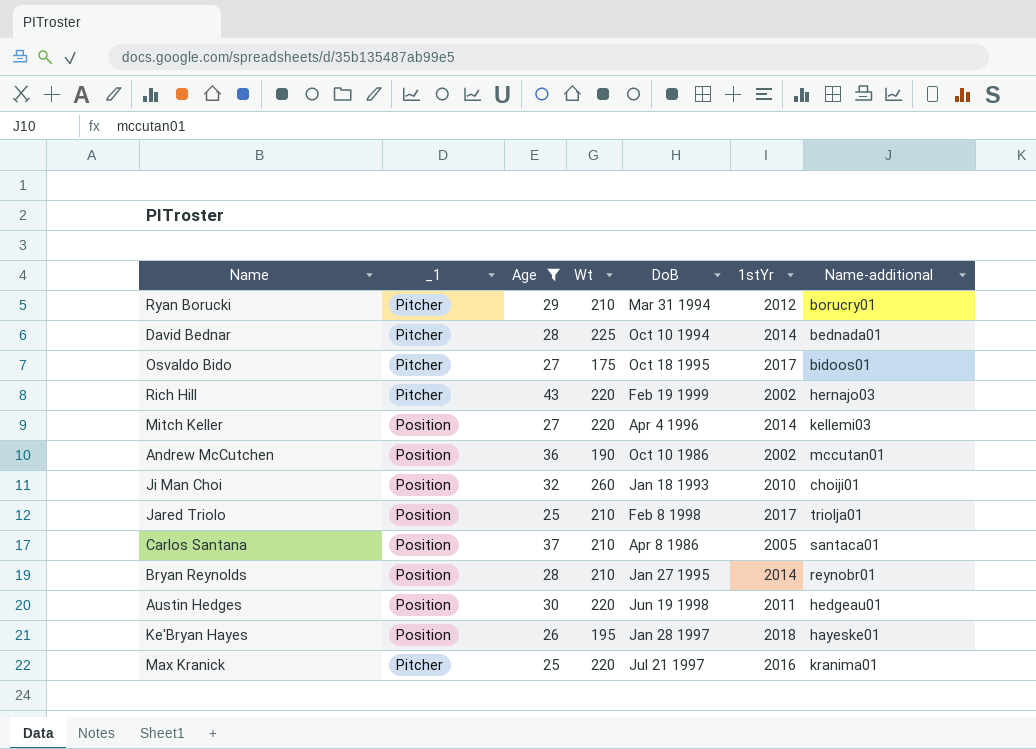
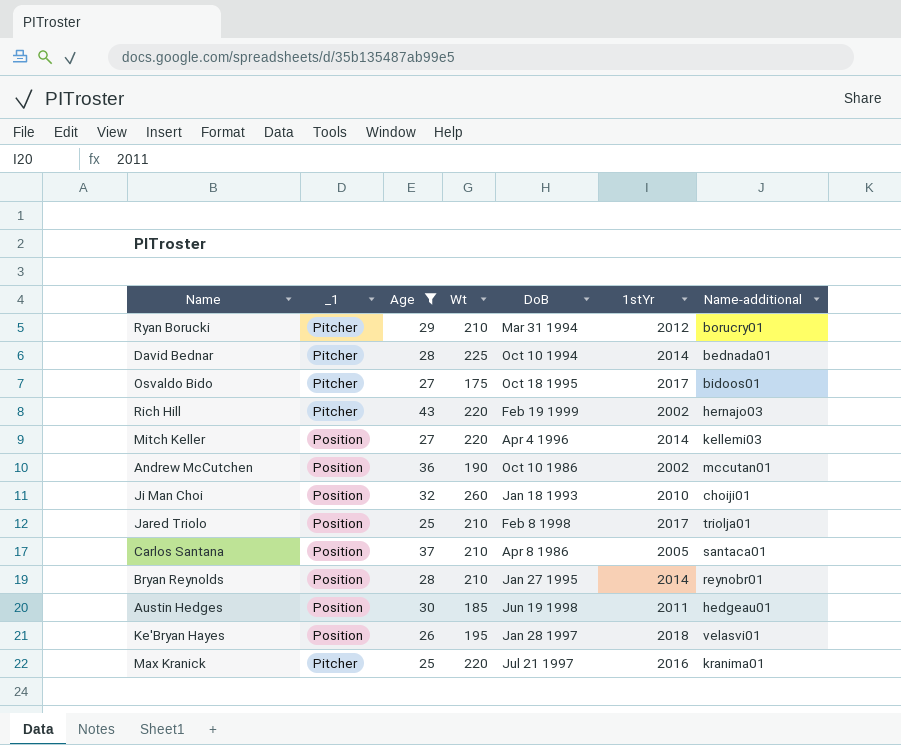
Austin Hedges | Wt: 220 -> 185
Ke'Bryan Hayes | Name-additional: hayeske01 -> velasvi01

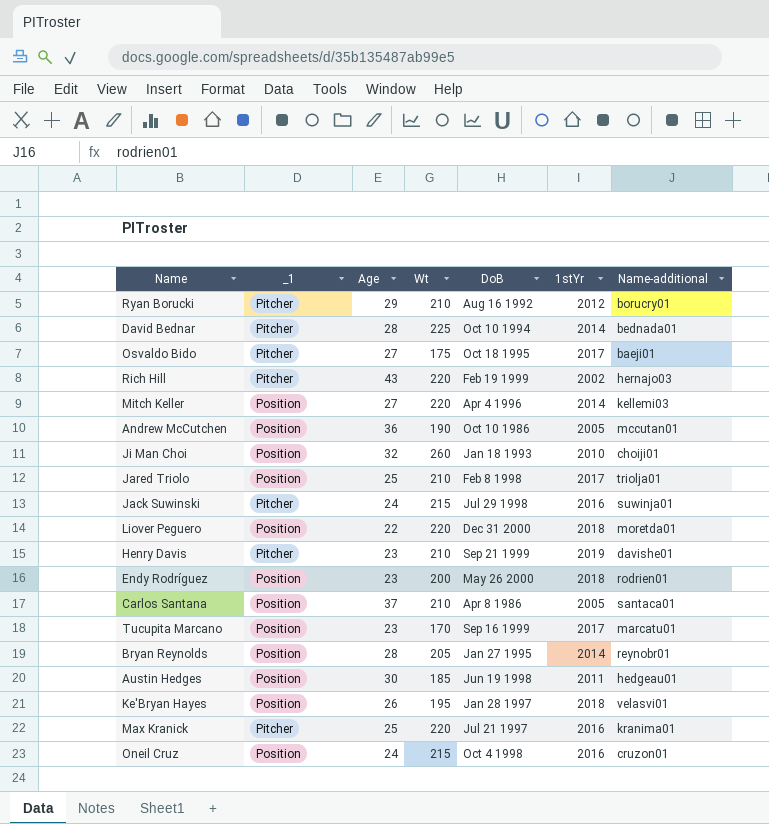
filter: Age >= 25 -> none
Ryan Borucki | DoB: Mar 31 1994 -> Aug 16 1992
Osvaldo Bido | Name-additional: bidoos01 -> baeji01
Andrew McCutchen | 1stYr: 2002 -> 2005
Bryan Reynolds | Wt: 210 -> 205

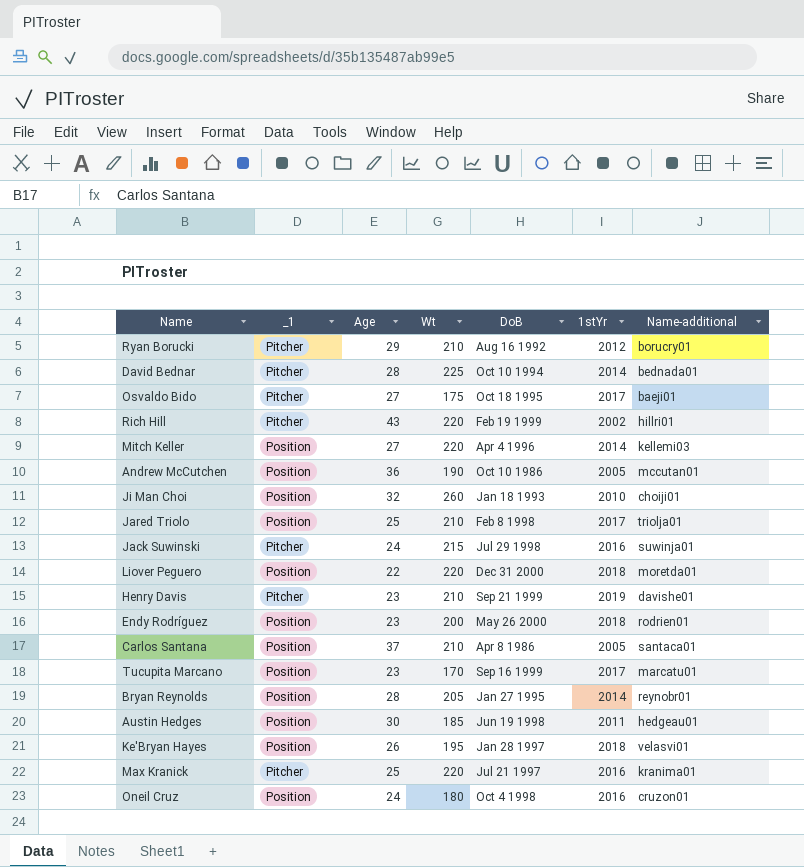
Rich Hill | Name-additional: hernajo03 -> hillri01
Oneil Cruz | Wt: 215 -> 180

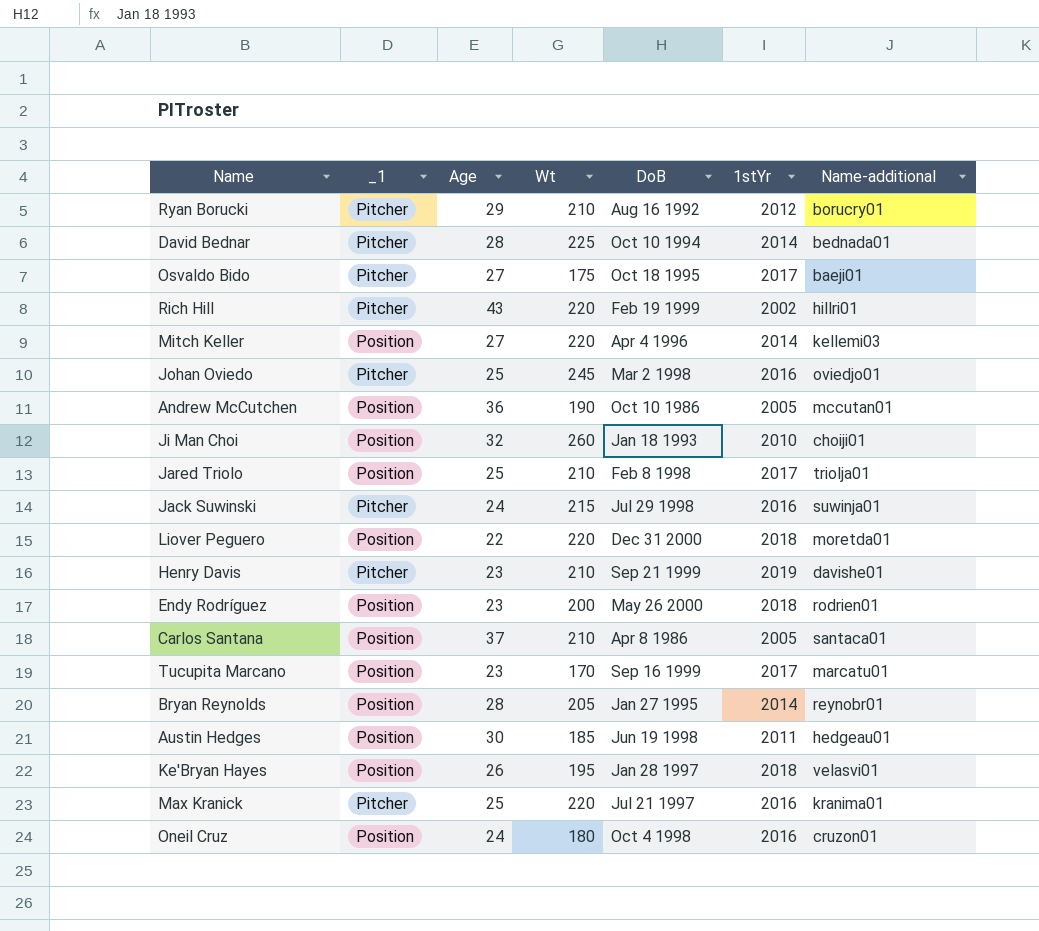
row Johan Oviedo: none -> Pitcher | 25 | 245 | Mar 2 1998 | 2016 | oviedjo01

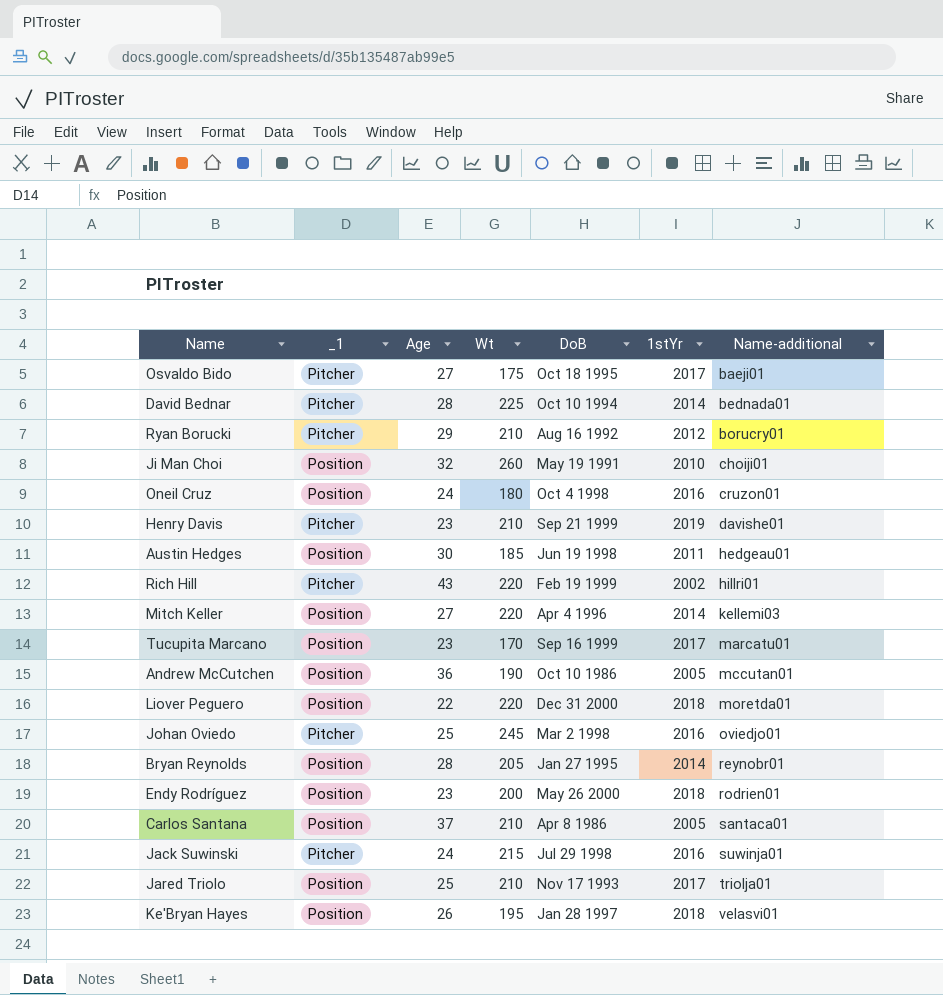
row order: none -> Name-additional ascending
row Max Kranick: Pitcher | 25 | 220 | Jul 21 1997 | 2016 | kranima01 -> none
Ji Man Choi | DoB: Jan 18 1993 -> May 19 1991
Jared Triolo | DoB: Feb 8 1998 -> Nov 17 1993

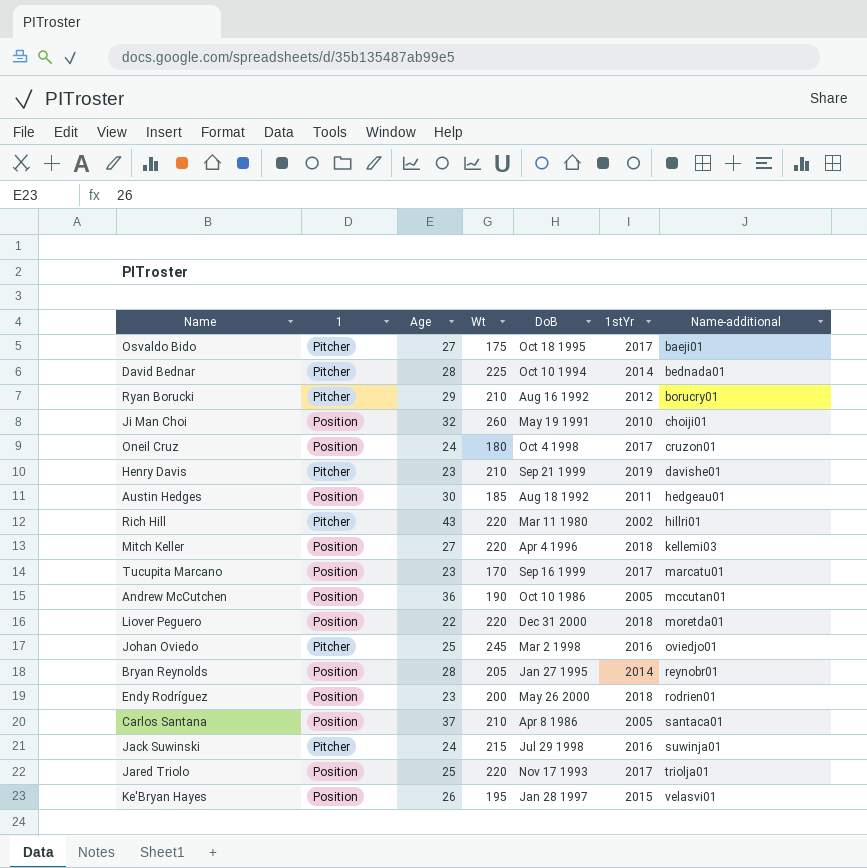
column name: _1 -> 1
Oneil Cruz | 1stYr: 2016 -> 2017
Austin Hedges | DoB: Jun 19 1998 -> Aug 18 1992
Rich Hill | DoB: Feb 19 1999 -> Mar 11 1980
Mitch Keller | 1stYr: 2014 -> 2018
Jared Triolo | Wt: 210 -> 220
Ke'Bryan Hayes | 1stYr: 2018 -> 2015

